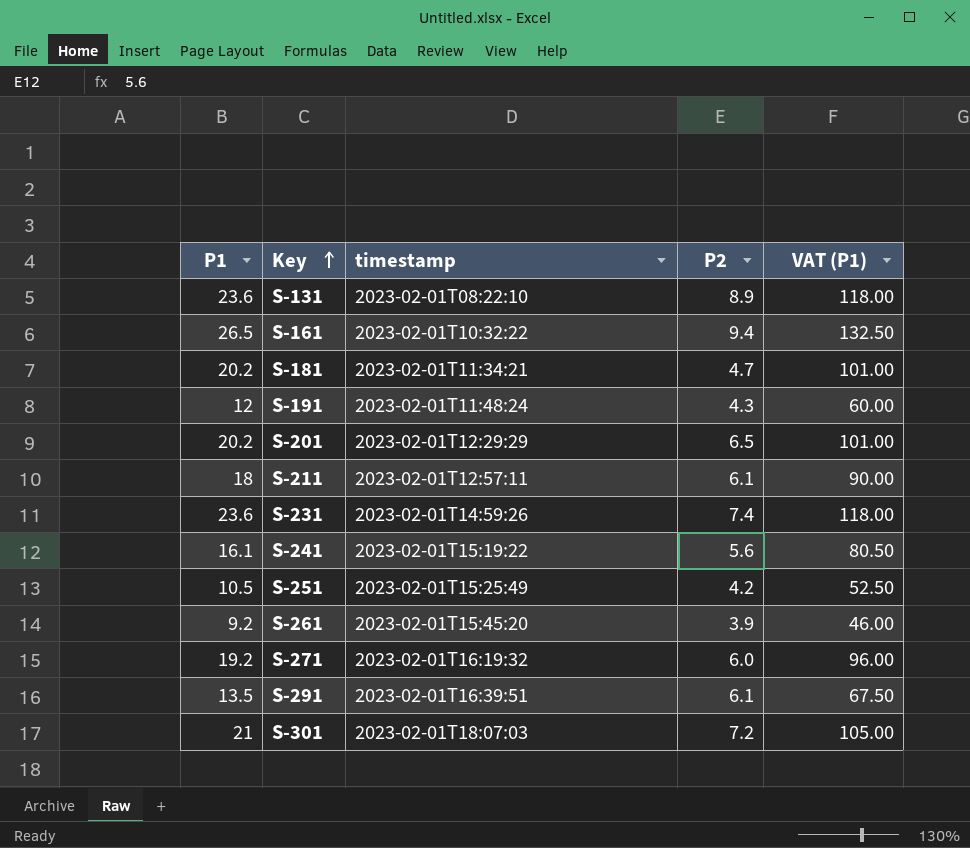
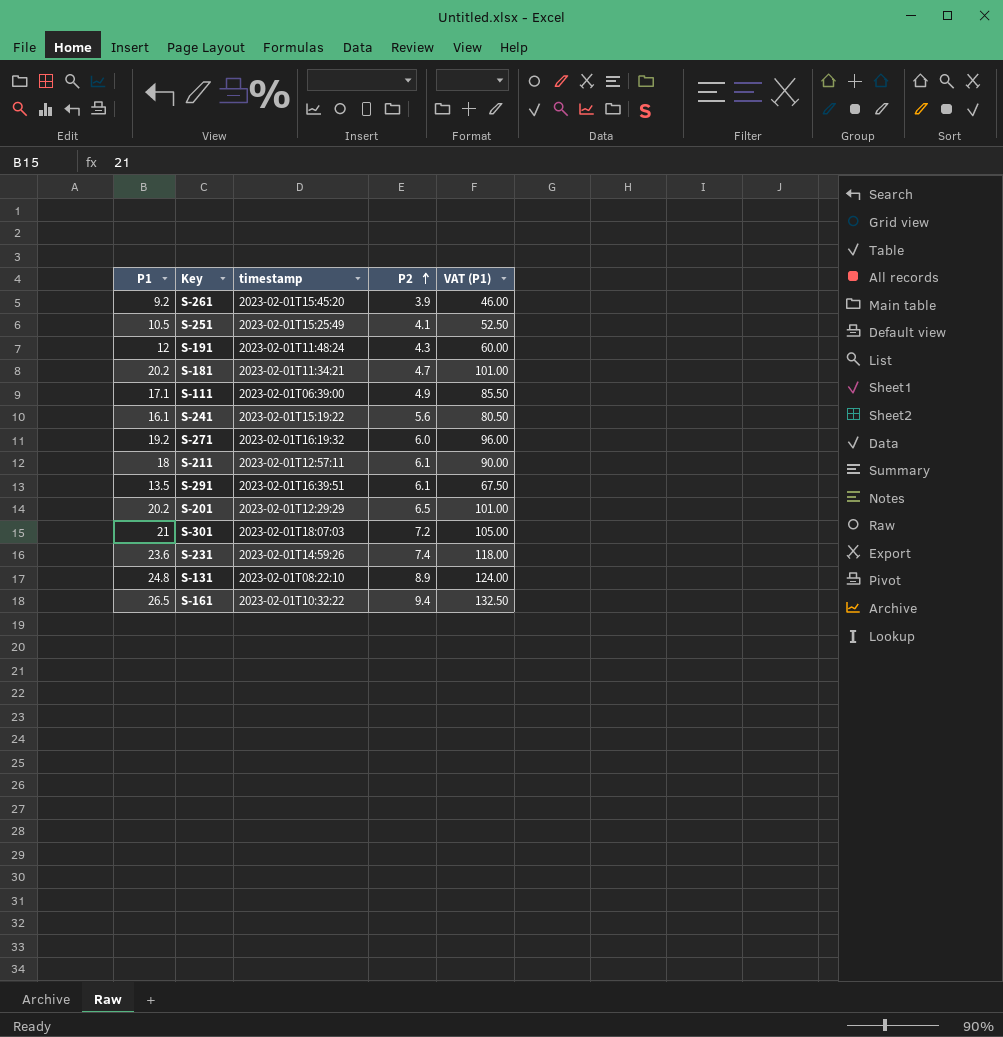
row order: Key ascending -> P2 ascending
S-251 | P2: 4.2 -> 4.1
row S-111: none -> 17.1 | 2023-02-01T06:39:00 | 4.9 | 85.50
S-131 | P1: 23.6 -> 24.8
S-131 | VAT (P1): 118.00 -> 124.00

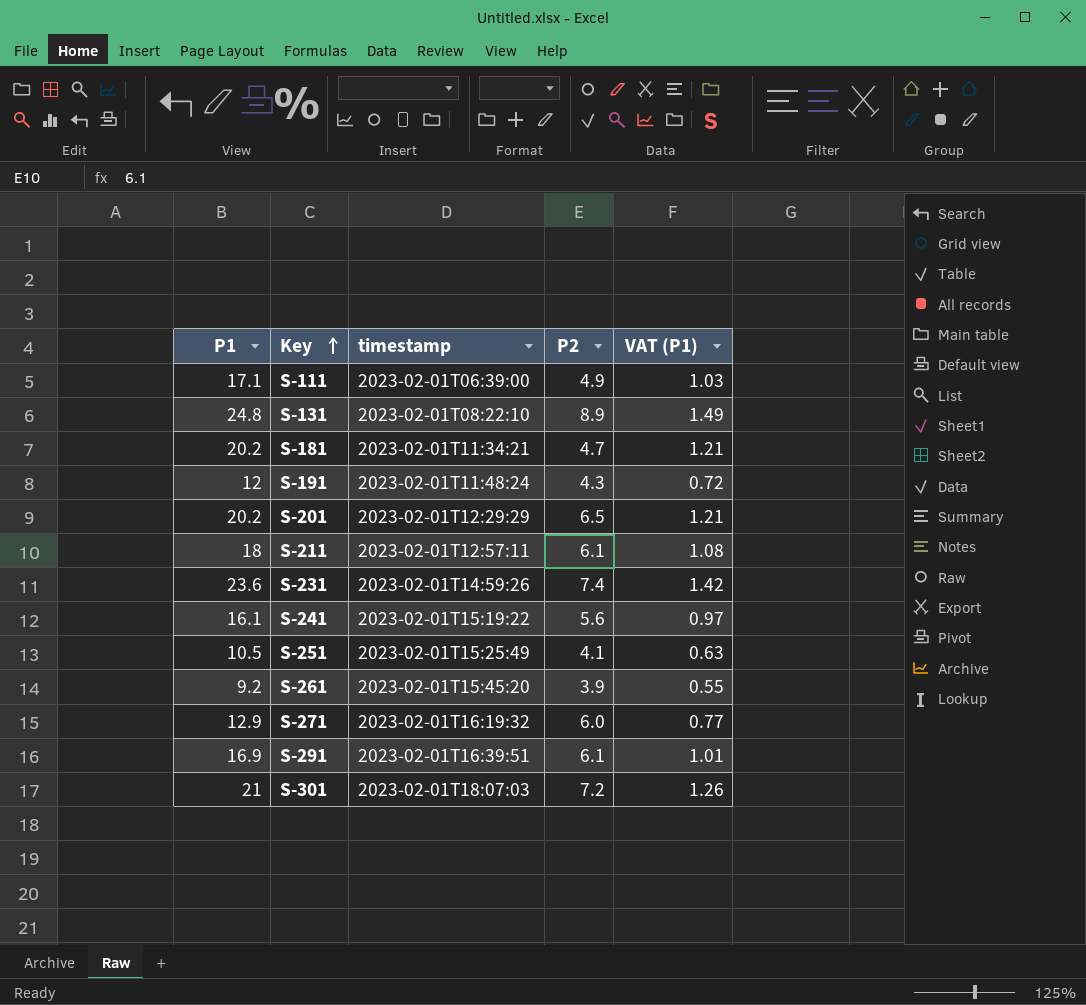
row order: P2 ascending -> Key ascending
column VAT (P1) | formula: [P1] * 5 -> [P1] * 0.06
row S-161: 26.5 | 2023-02-01T10:32:22 | 9.4 | 132.50 -> none
S-271 | P1: 19.2 -> 12.9
S-291 | P1: 13.5 -> 16.9

